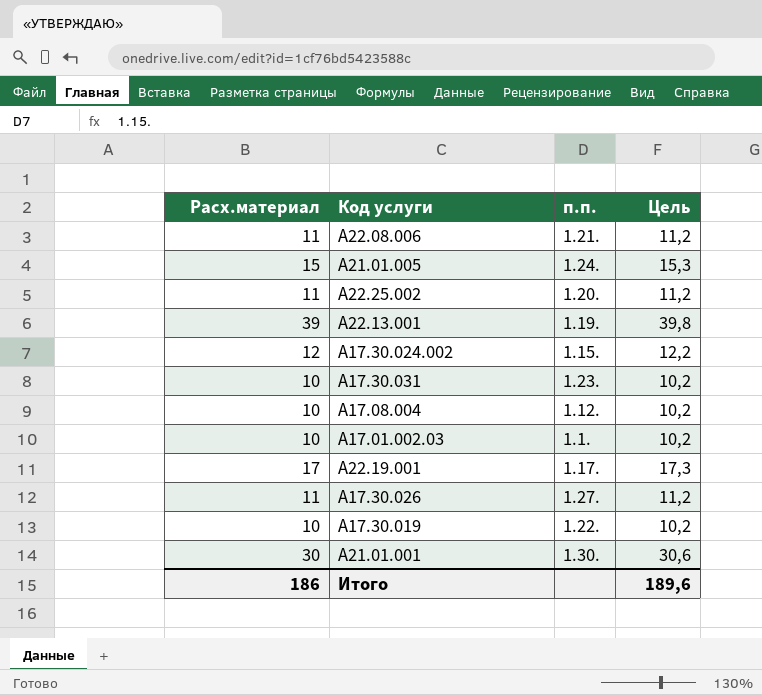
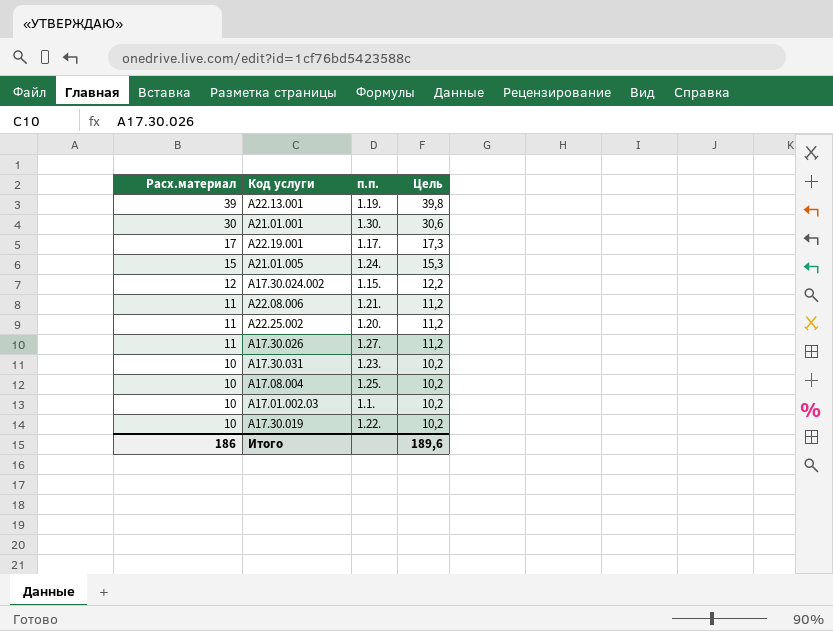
row order: none -> Расх.материал descending
А17.08.004 | п.п.: 1.12. -> 1.25.

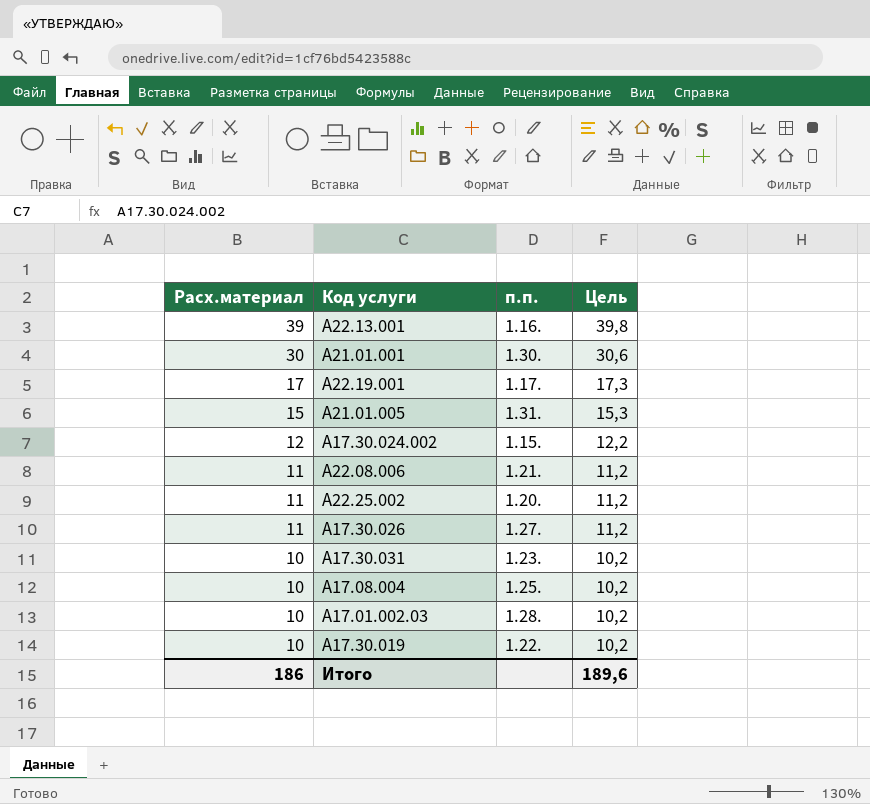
А22.13.001 | п.п.: 1.19. -> 1.16.
А21.01.005 | п.п.: 1.24. -> 1.31.
А17.01.002.03 | п.п.: 1.1. -> 1.28.

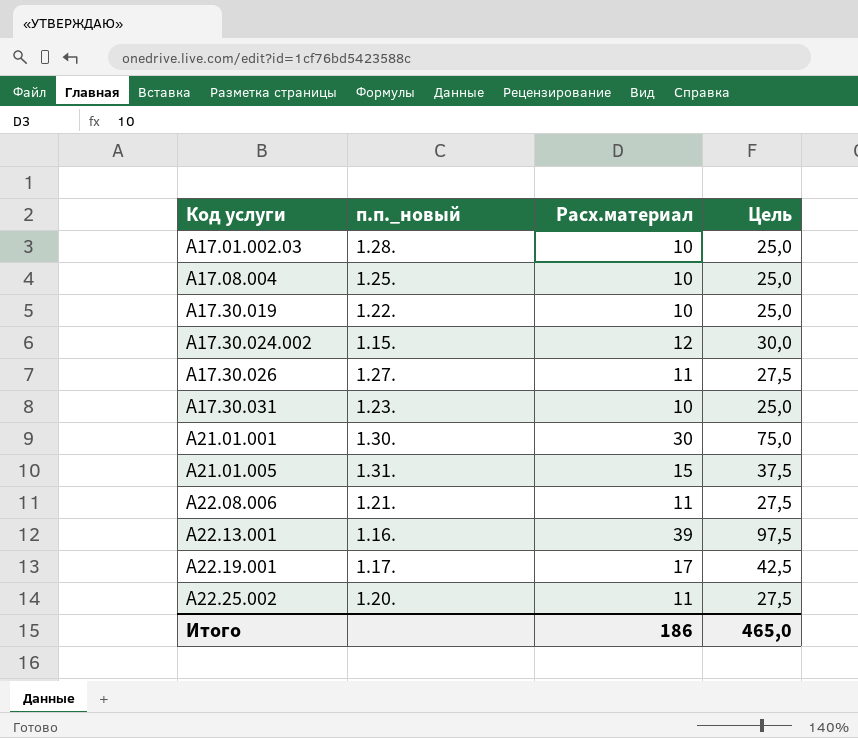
row order: Расх.материал descending -> Код услуги ascending
column name: п.п. -> п.п._новый
column Расх.материал | position: 1 -> 3
column Цель | formula: [Расх.материал] * 1,02 -> [Расх.материал] * 2,5
Итого | Цель: 189,6 -> 465,0

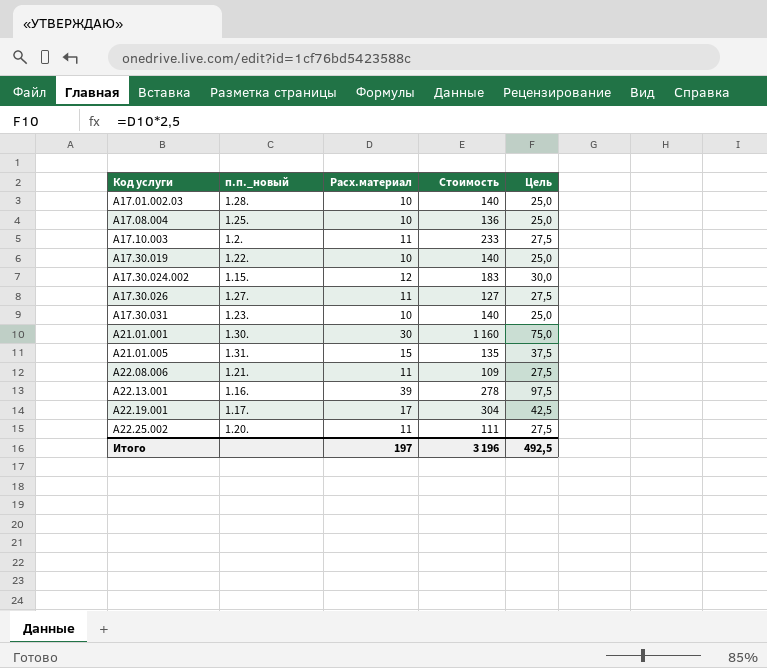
column Стоимость | position: none -> 4
row А17.10.003: none -> 1.2. | 11 | 233 | 27,5
Итого | Расх.материал: 186 -> 197
Итого | Цель: 465,0 -> 492,5

